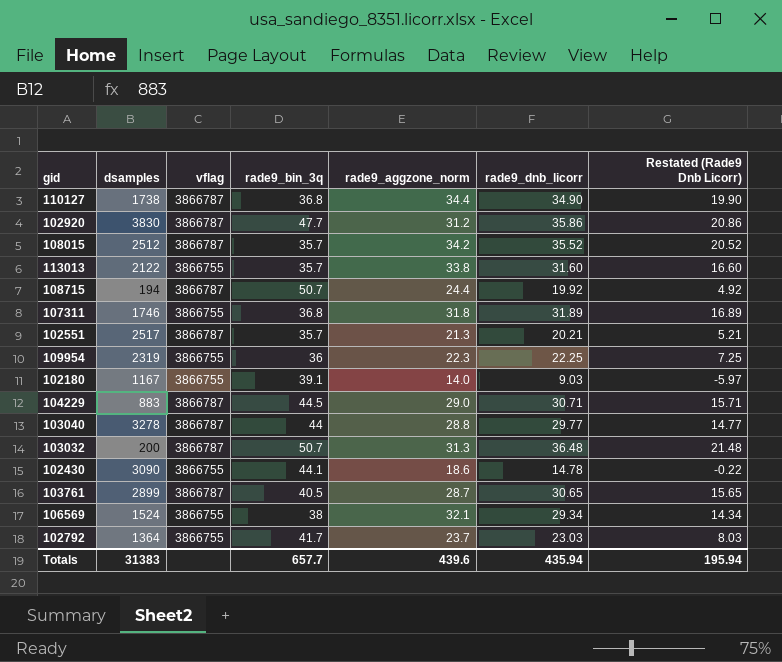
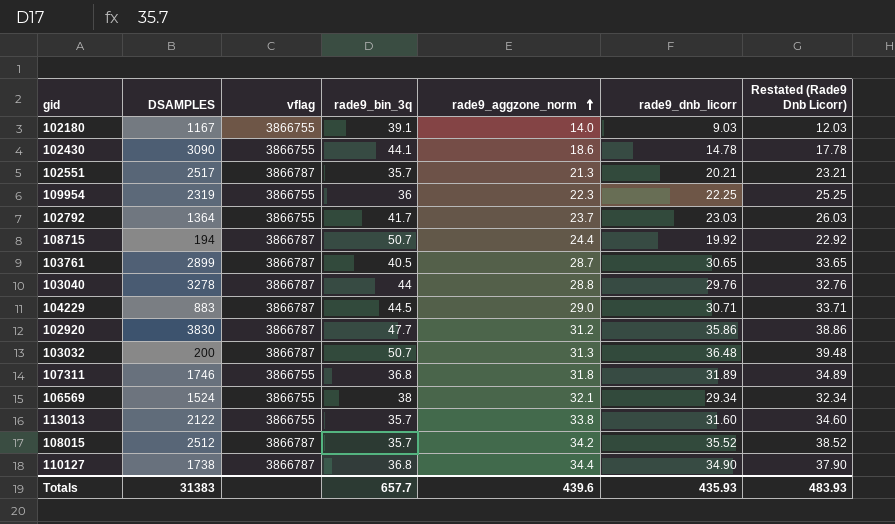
row order: none -> rade9_aggzone_norm ascending
column name: dsamples -> DSAMPLES
column Restated (Rade9 Dnb Licorr) | formula: [rade9_dnb_licorr] - 15 -> [rade9_dnb_licorr] + 3
103040 | rade9_dnb_licorr: 29.77 -> 29.76
Totals | rade9_dnb_licorr: 435.94 -> 435.93
Totals | Restated (Rade9 Dnb Licorr): 195.94 -> 483.93

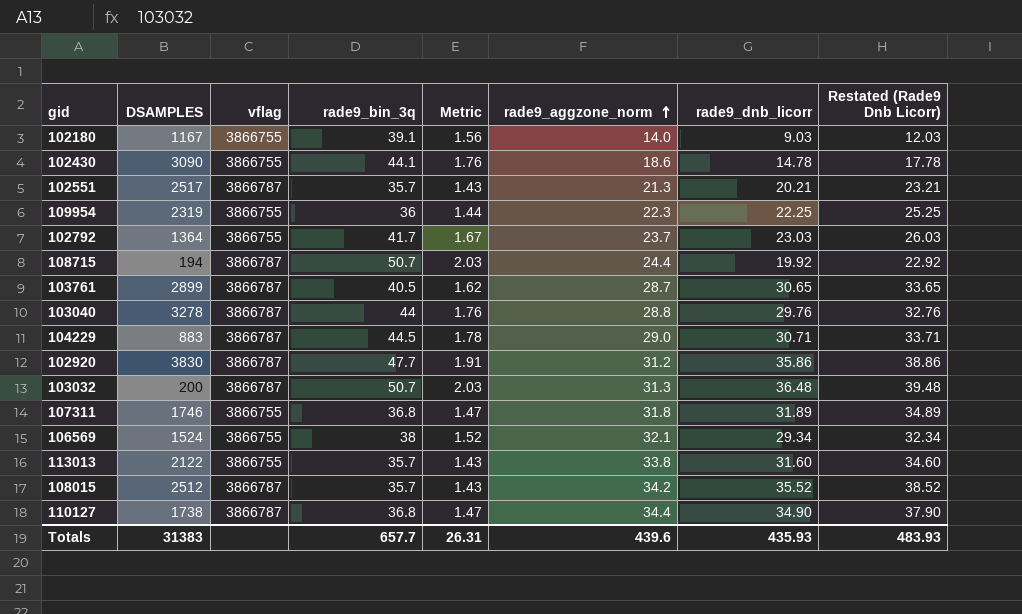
column Metric | formula: none -> [rade9_bin_3q] * 0.04

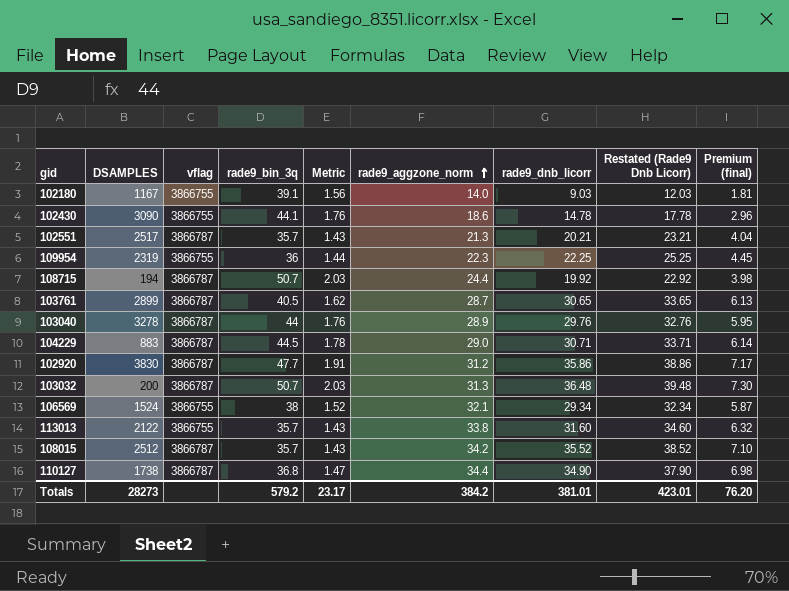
column Premium (final) | formula: none -> [rade9_dnb_licorr] * 0.2
row 102792: 1364 | 3866755 | 41.7 | 1.67 | 23.7 | 23.03 | 26.03 -> none
row 107311: 1746 | 3866755 | 36.8 | 1.47 | 31.8 | 31.89 | 34.89 -> none
103040 | rade9_aggzone_norm: 28.8 -> 28.9
Totals | DSAMPLES: 31383 -> 28273
Totals | rade9_bin_3q: 657.7 -> 579.2
Totals | Metric: 26.31 -> 23.17
Totals | rade9_aggzone_norm: 439.6 -> 384.2
Totals | rade9_dnb_licorr: 435.93 -> 381.01
Totals | Restated (Rade9 Dnb Licorr): 483.93 -> 423.01

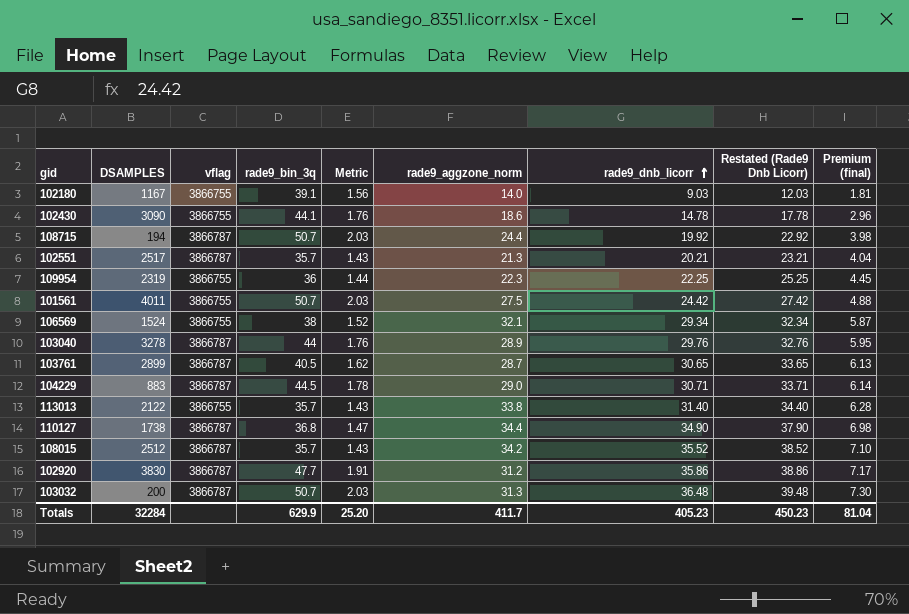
row order: rade9_aggzone_norm ascending -> rade9_dnb_licorr ascending
row 101561: none -> 4011 | 3866755 | 50.7 | 2.03 | 27.5 | 24.42 | 27.42 | 4.88
113013 | rade9_dnb_licorr: 31.60 -> 31.40
113013 | Restated (Rade9 Dnb Licorr): 34.60 -> 34.40
113013 | Premium (final): 6.32 -> 6.28
Totals | DSAMPLES: 28273 -> 32284
Totals | rade9_bin_3q: 579.2 -> 629.9
Totals | Metric: 23.17 -> 25.20
Totals | rade9_aggzone_norm: 384.2 -> 411.7
Totals | rade9_dnb_licorr: 381.01 -> 405.23
Totals | Restated (Rade9 Dnb Licorr): 423.01 -> 450.23
Totals | Premium (final): 76.20 -> 81.04

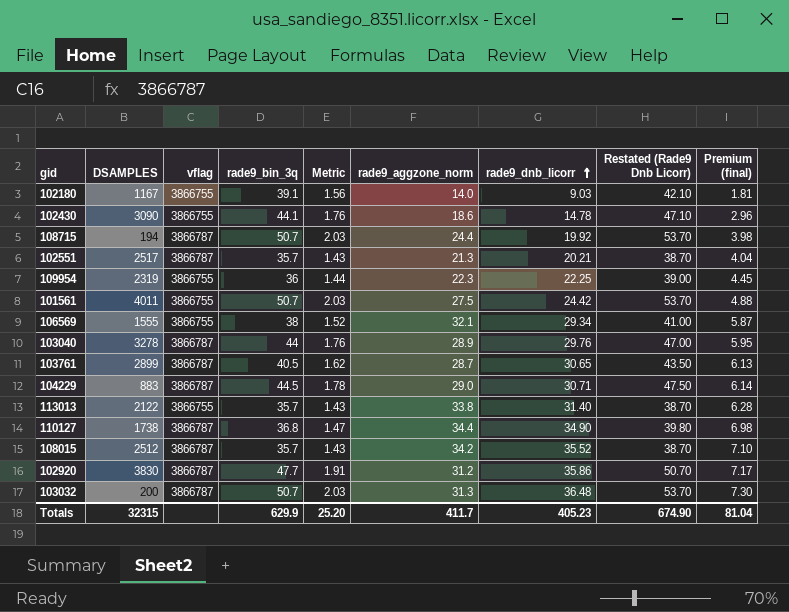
column Restated (Rade9 Dnb Licorr) | formula: [rade9_dnb_licorr] + 3 -> [rade9_bin_3q] + 3
106569 | DSAMPLES: 1524 -> 1555
Totals | DSAMPLES: 32284 -> 32315
Totals | Restated (Rade9 Dnb Licorr): 450.23 -> 674.90

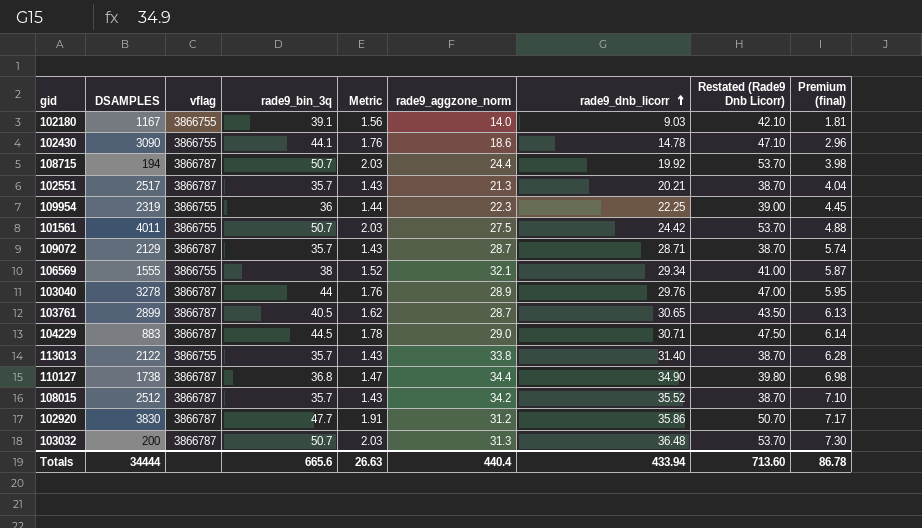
row 109072: none -> 2129 | 3866787 | 35.7 | 1.43 | 28.7 | 28.71 | 38.70 | 5.74
Totals | DSAMPLES: 32315 -> 34444
Totals | rade9_bin_3q: 629.9 -> 665.6
Totals | Metric: 25.20 -> 26.63
Totals | rade9_aggzone_norm: 411.7 -> 440.4
Totals | rade9_dnb_licorr: 405.23 -> 433.94
Totals | Restated (Rade9 Dnb Licorr): 674.90 -> 713.60
Totals | Premium (final): 81.04 -> 86.78

